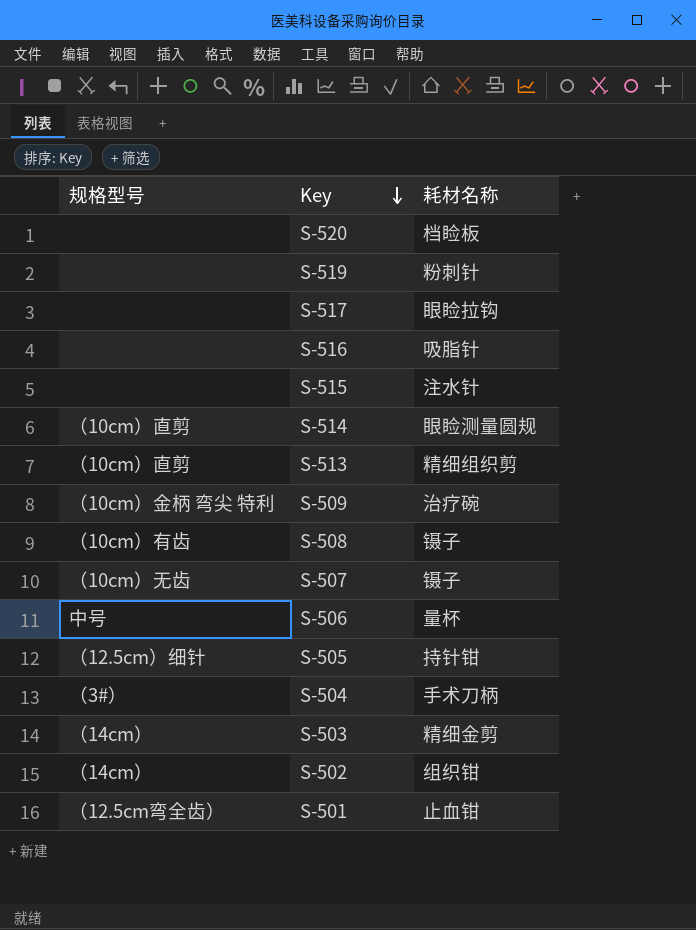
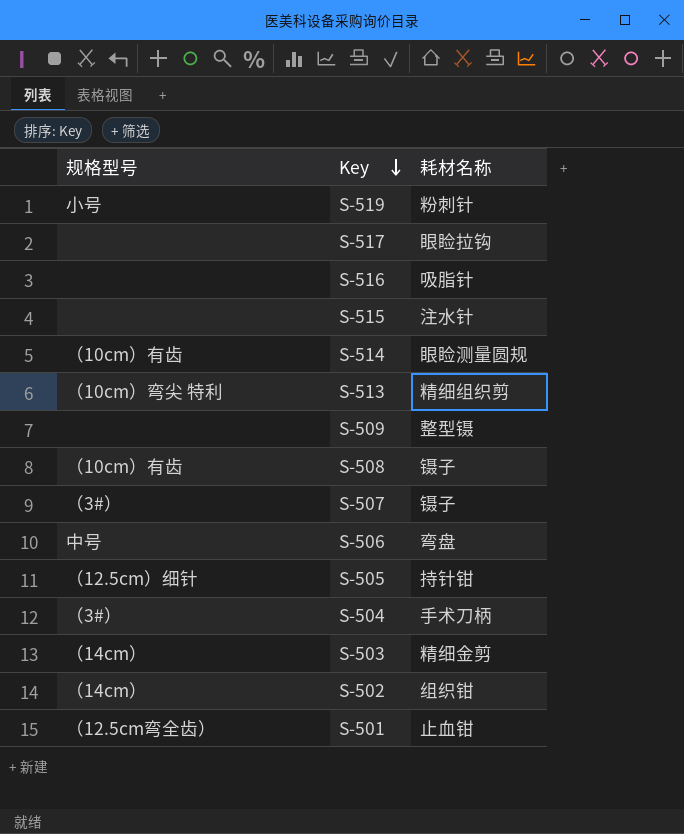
row S-520: none | 档睑板 -> none
S-519 | 规格型号: none -> 小号
S-514 | 规格型号: （10cm）直剪 -> （10cm）有齿
S-513 | 规格型号: （10cm）直剪 -> （10cm）弯尖 特利
S-509 | 规格型号: （10cm）金柄 弯尖 特利 -> none
S-509 | 耗材名称: 治疗碗 -> 整型镊
S-507 | 规格型号: （10cm）无齿 -> （3#）
S-506 | 耗材名称: 量杯 -> 弯盘

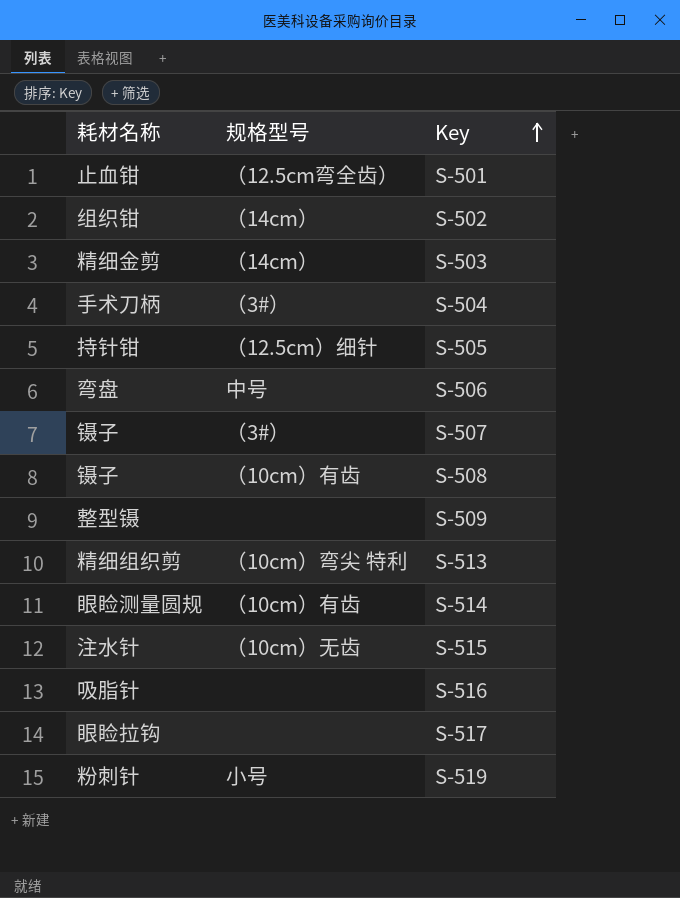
row order: Key descending -> Key ascending
column 耗材名称 | position: 3 -> 1
S-515 | 规格型号: none -> （10cm）无齿

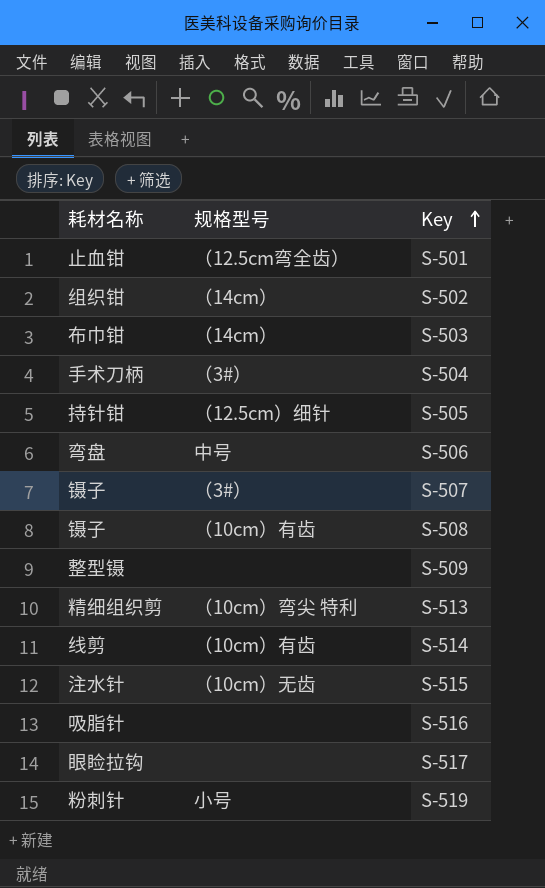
S-503 | 耗材名称: 精细金剪 -> 布巾钳
S-514 | 耗材名称: 眼睑测量圆规 -> 线剪

